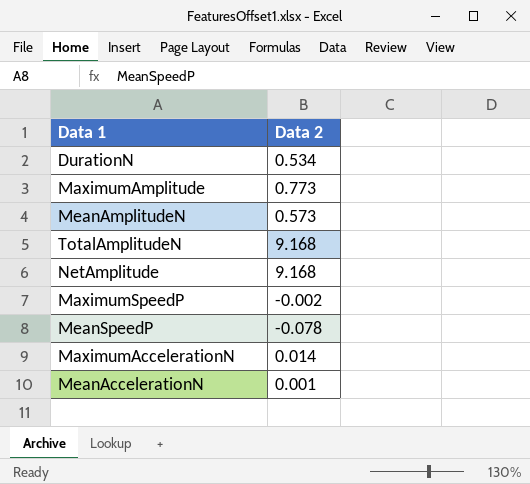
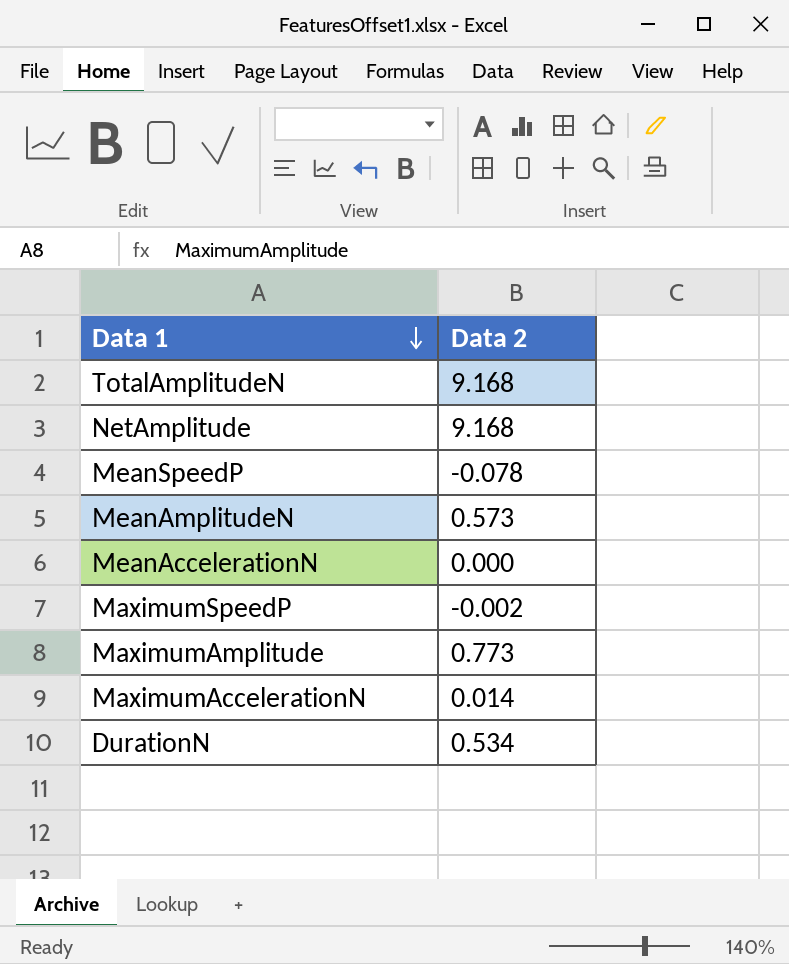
row order: none -> Data 1 descending
MeanAccelerationN | Data 2: 0.001 -> 0.000

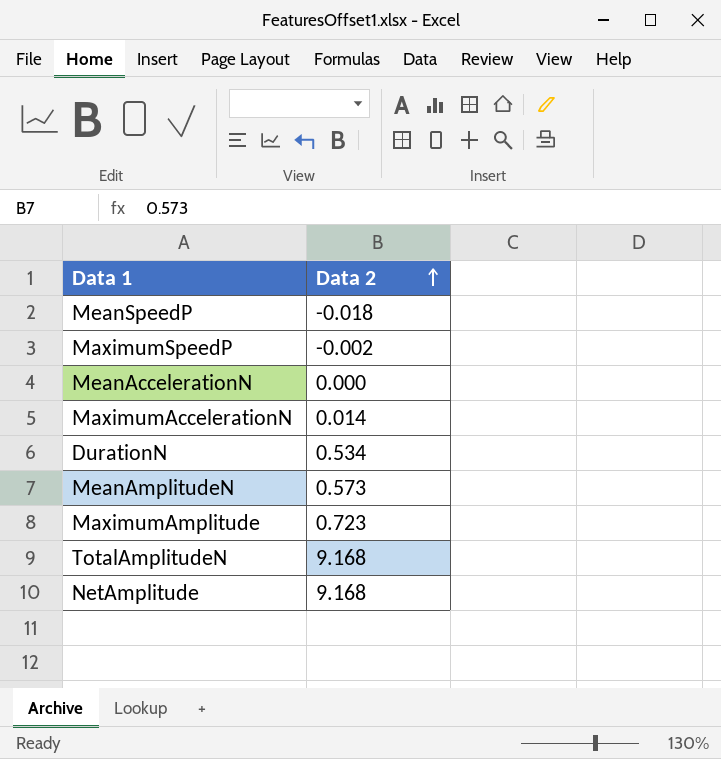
row order: Data 1 descending -> Data 2 ascending
MeanSpeedP | Data 2: -0.078 -> -0.018
MaximumAmplitude | Data 2: 0.773 -> 0.723

